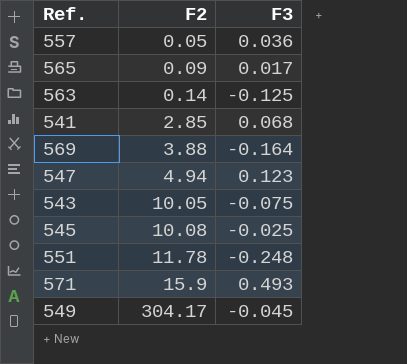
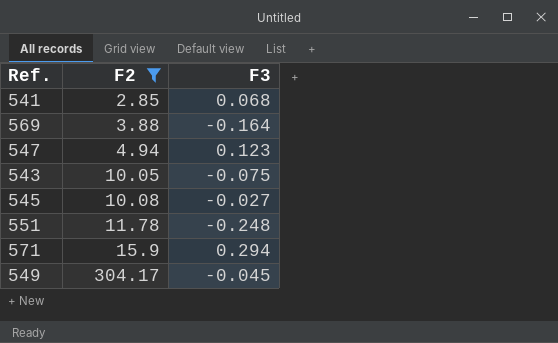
filter: none -> F2 >= 2.85
545 | F3: -0.025 -> -0.027
571 | F3: 0.493 -> 0.294

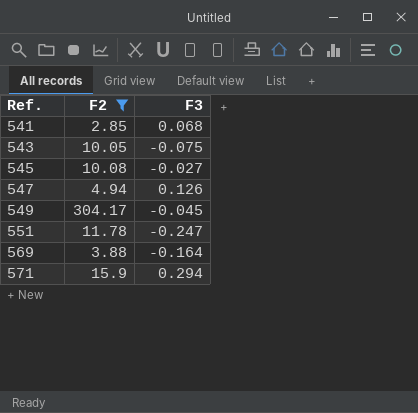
row order: F2 ascending -> Ref. ascending
547 | F3: 0.123 -> 0.126
551 | F3: -0.248 -> -0.247

